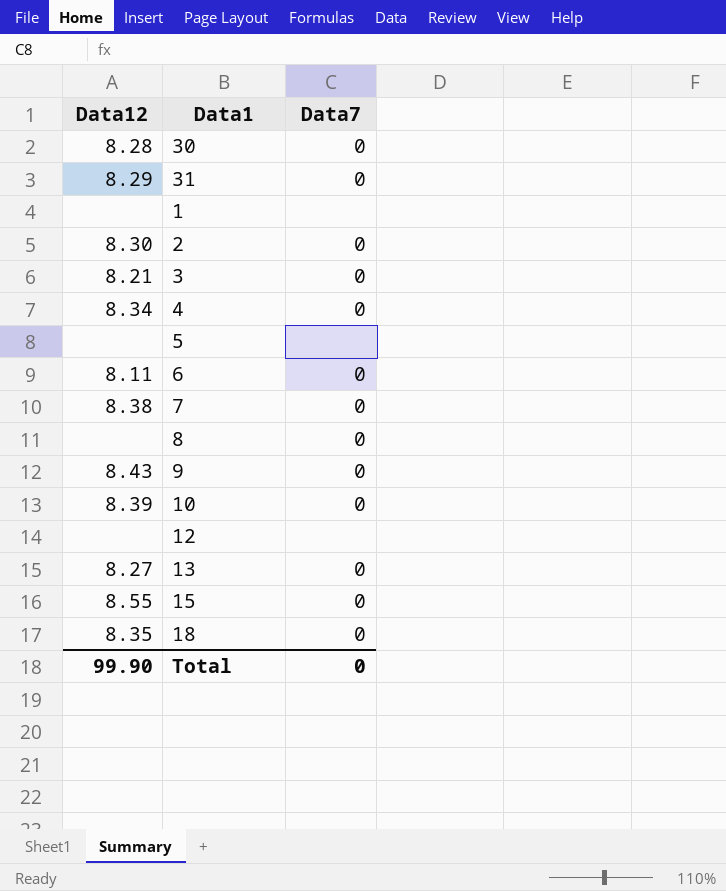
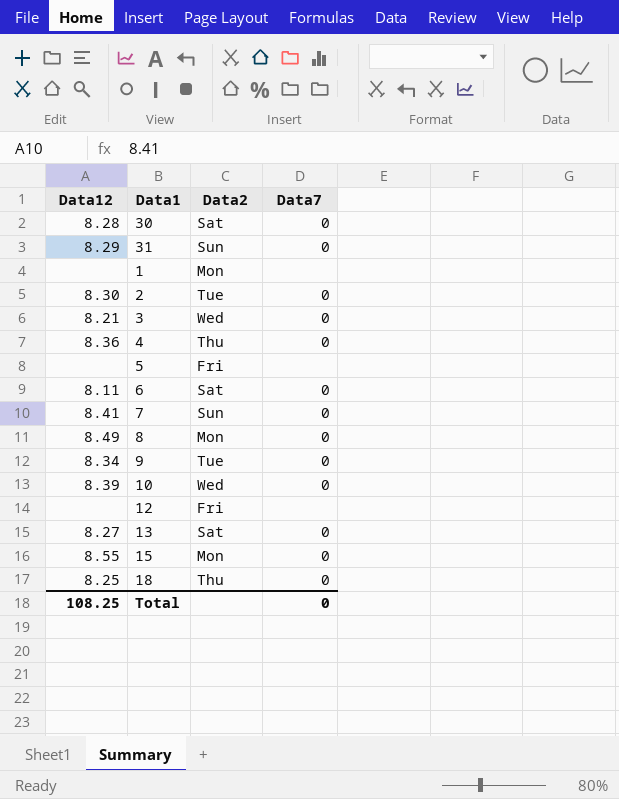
column Data2 | position: none -> 3
4 | Data12: 8.34 -> 8.36
7 | Data12: 8.38 -> 8.41
8 | Data12: none -> 8.49
9 | Data12: 8.43 -> 8.34
18 | Data12: 8.35 -> 8.25
Total | Data12: 99.90 -> 108.25

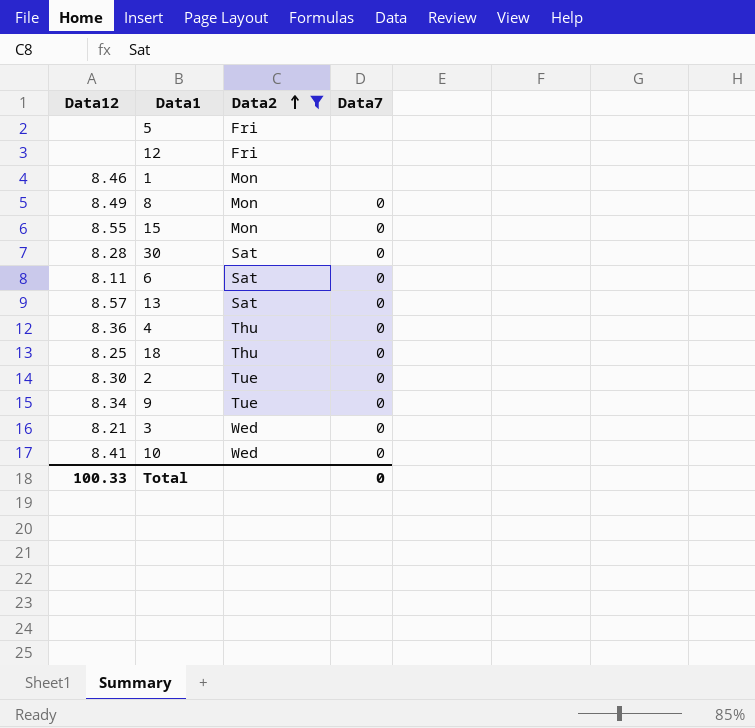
filter: none -> Data2 != Sun
row order: none -> Data2 ascending
1 | Data12: none -> 8.46
13 | Data12: 8.27 -> 8.57
10 | Data12: 8.39 -> 8.41
Total | Data12: 108.25 -> 100.33

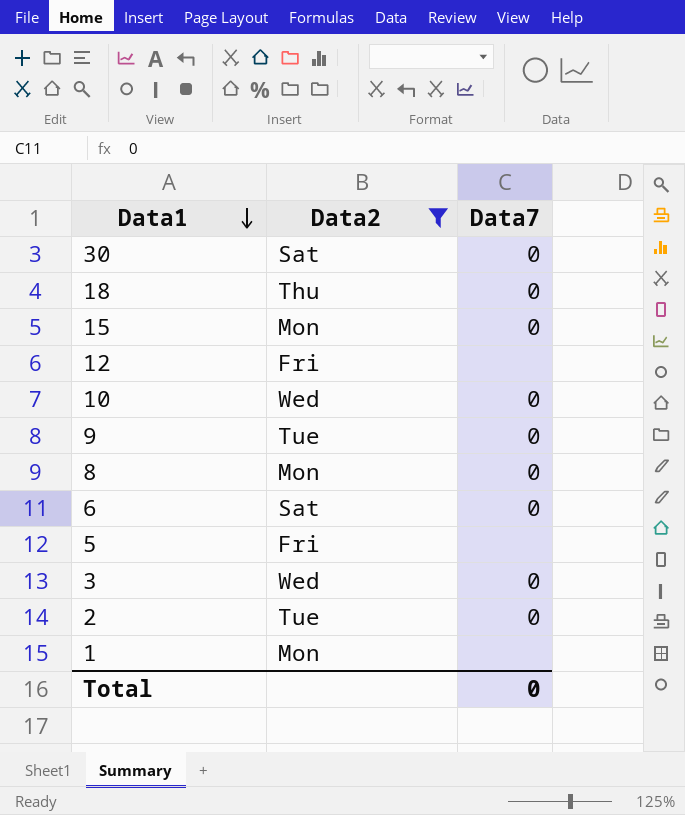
row order: Data2 ascending -> Data1 descending
column Data12 | position: 1 -> none
row 13: 8.57 | Sat | 0 -> none
row 4: 8.36 | Thu | 0 -> none

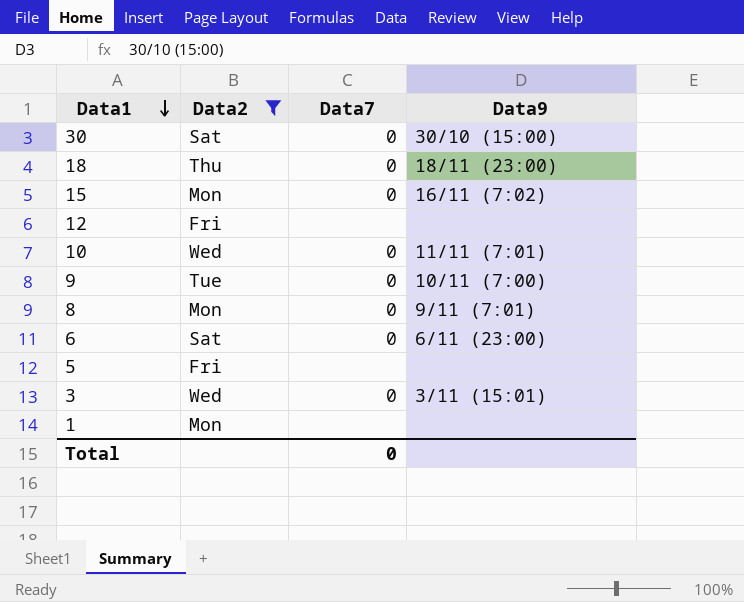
column Data9 | position: none -> 4
row 2: Tue | 0 -> none

